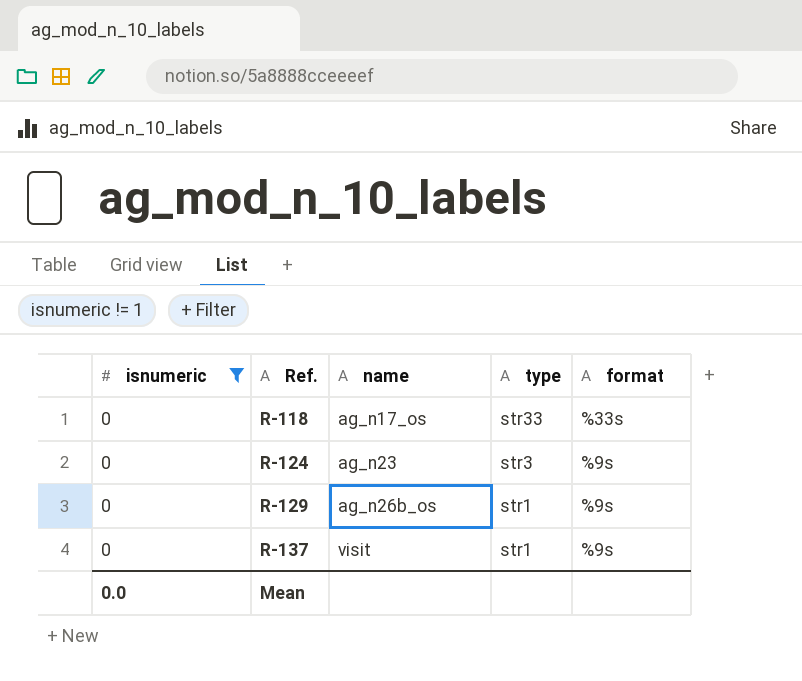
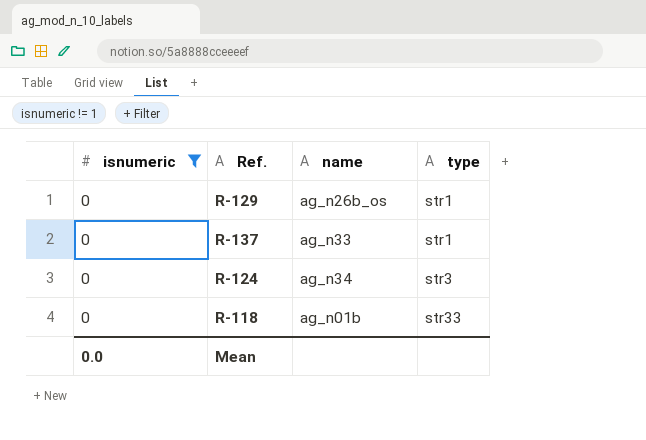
row order: Ref. ascending -> type ascending
column format | position: 5 -> none
R-137 | name: visit -> ag_n33
R-124 | name: ag_n23 -> ag_n34
R-118 | name: ag_n17_os -> ag_n01b

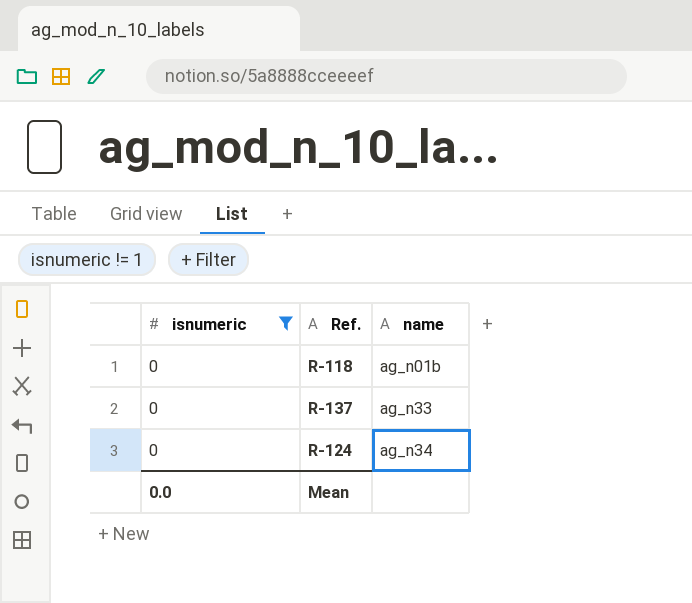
row order: type ascending -> name ascending
column type | position: 4 -> none
row R-129: 0 | ag_n26b_os | str1 -> none

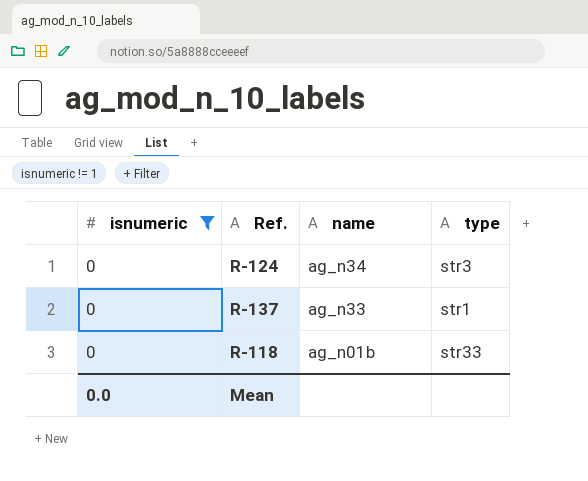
row order: name ascending -> name descending
column type | position: none -> 4

